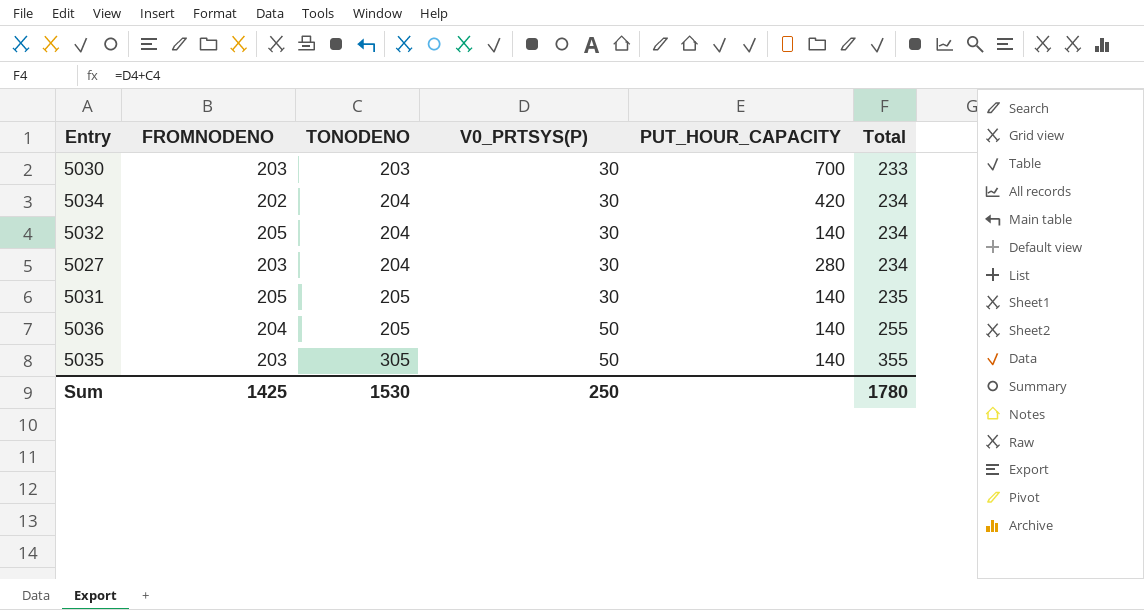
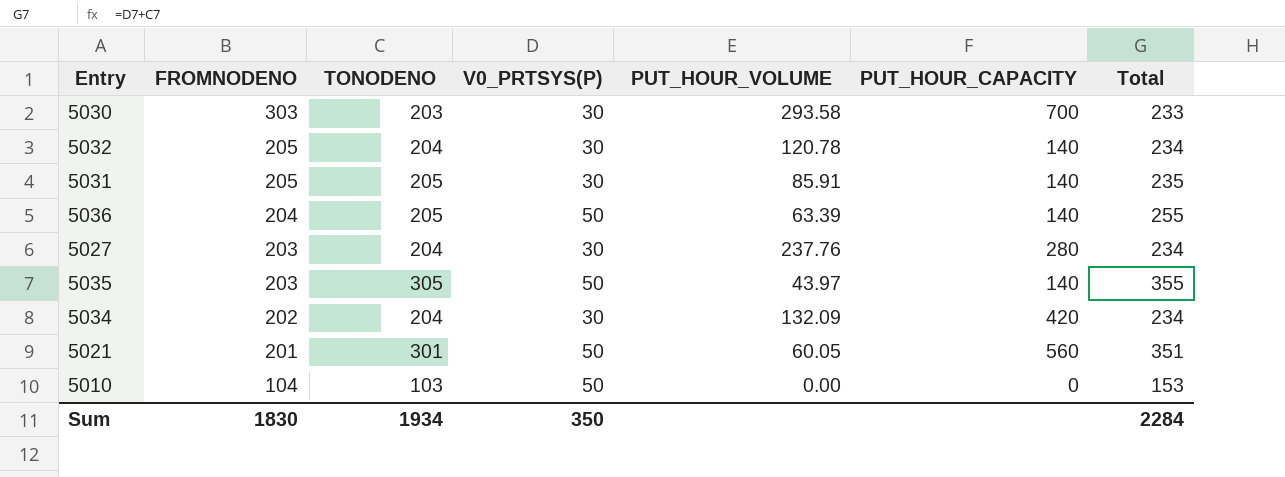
row order: TONODENO ascending -> FROMNODENO descending
column PUT_HOUR_VOLUME | position: none -> 5
5030 | FROMNODENO: 203 -> 303
row 5021: none -> 201 | 301 | 50 | 60.05 | 560 | 351
row 5010: none -> 104 | 103 | 50 | 0.00 | 0 | 153
Sum | FROMNODENO: 1425 -> 1830
Sum | TONODENO: 1530 -> 1934
Sum | V0_PRTSYS(P): 250 -> 350
Sum | Total: 1780 -> 2284

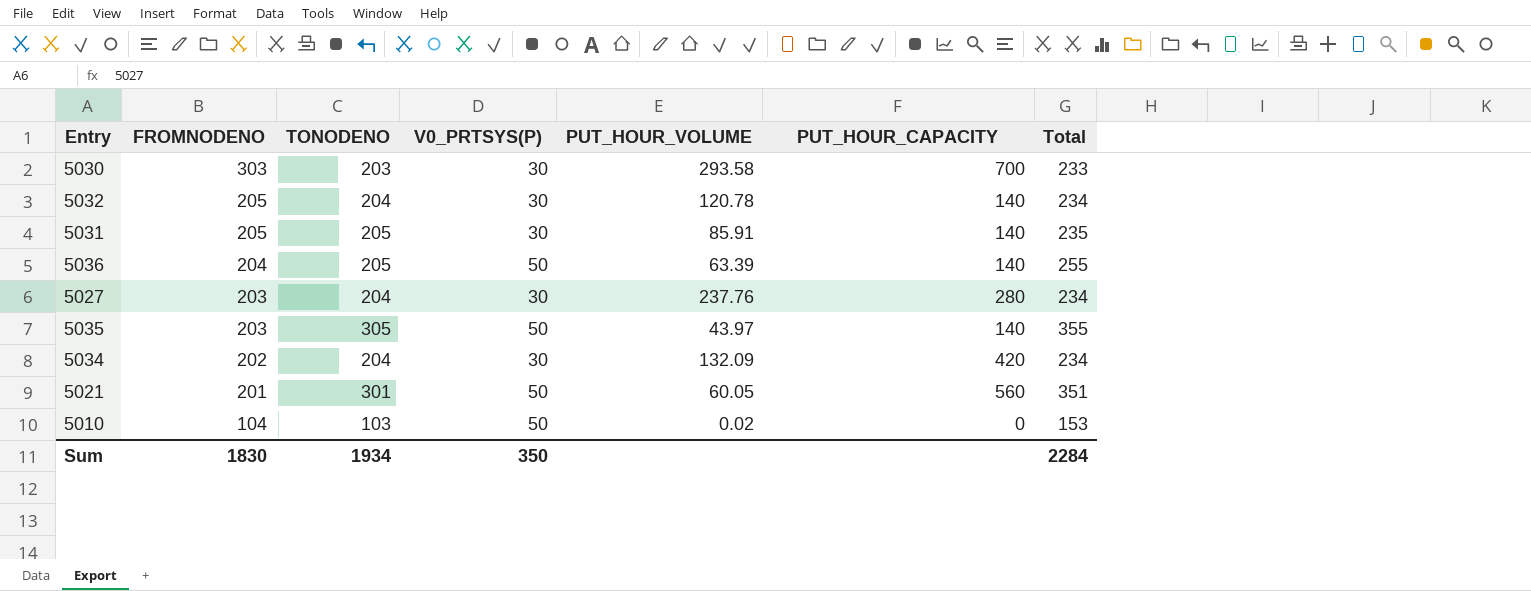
5010 | PUT_HOUR_VOLUME: 0.00 -> 0.02

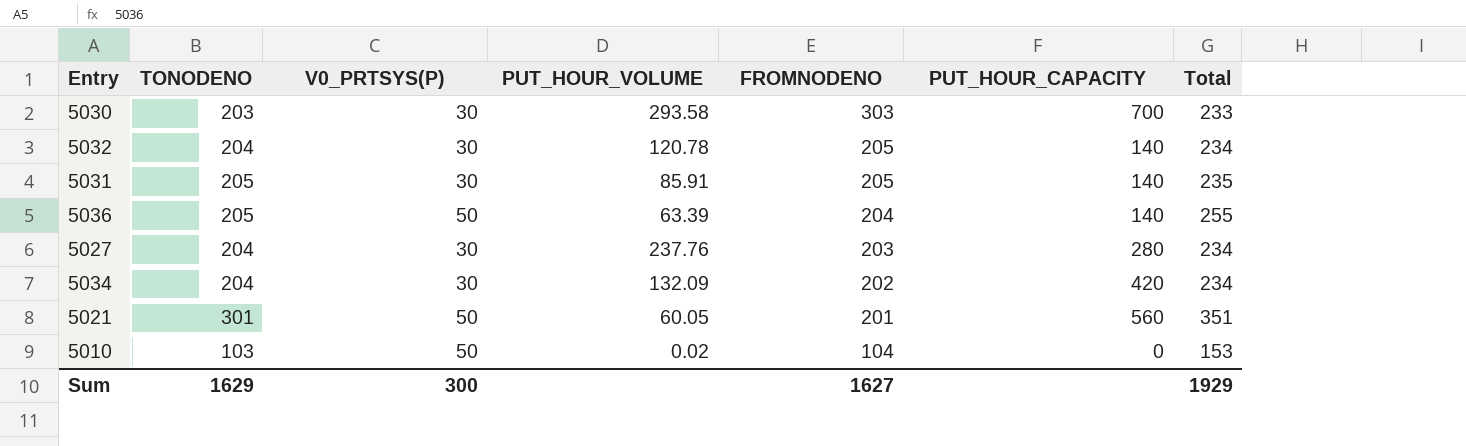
column FROMNODENO | position: 2 -> 5
row 5035: 203 | 305 | 50 | 43.97 | 140 | 355 -> none
Sum | TONODENO: 1934 -> 1629
Sum | V0_PRTSYS(P): 350 -> 300
Sum | FROMNODENO: 1830 -> 1627
Sum | Total: 2284 -> 1929

